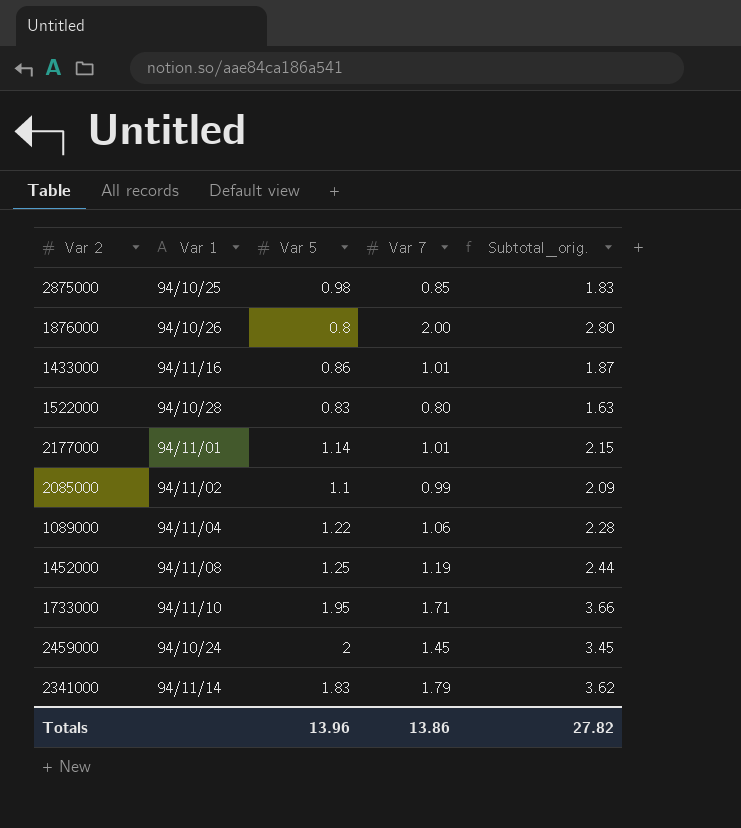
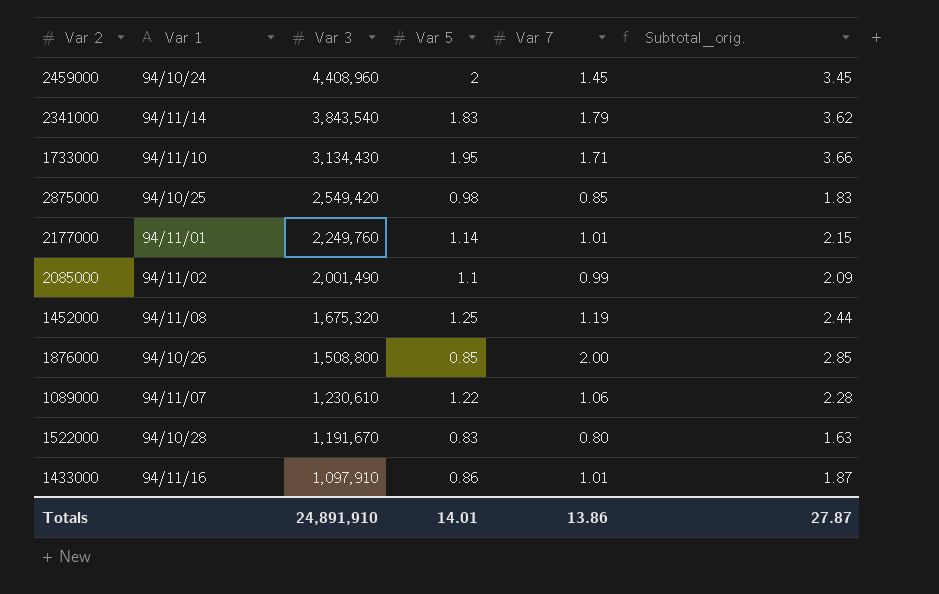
row order: none -> Var 3 descending
column Var 3 | position: none -> 3
1876000 | Var 5: 0.8 -> 0.85
1876000 | Subtotal_orig.: 2.80 -> 2.85
1089000 | Var 1: 94/11/04 -> 94/11/07
Totals | Var 5: 13.96 -> 14.01
Totals | Subtotal_orig.: 27.82 -> 27.87

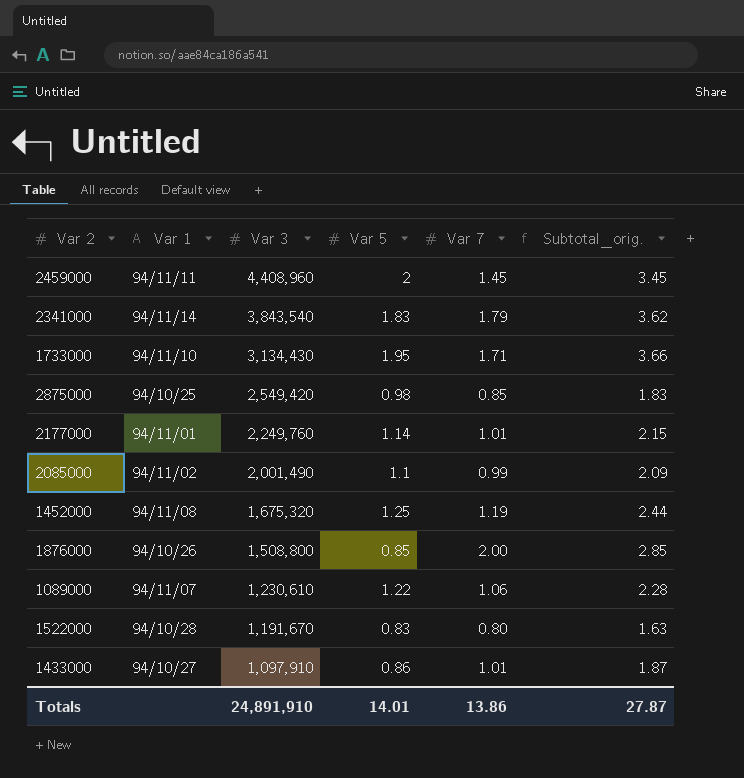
2459000 | Var 1: 94/10/24 -> 94/11/11
1433000 | Var 1: 94/11/16 -> 94/10/27

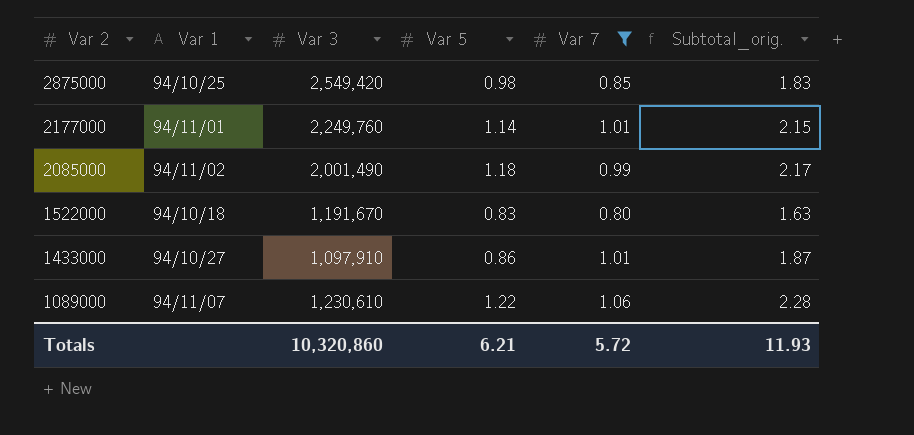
filter: none -> Var 7 <= 1.06
row order: Var 3 descending -> Var 2 descending
2085000 | Var 5: 1.1 -> 1.18
2085000 | Subtotal_orig.: 2.09 -> 2.17
1522000 | Var 1: 94/10/28 -> 94/10/18
Totals | Var 3: 24,891,910 -> 10,320,860
Totals | Var 5: 14.01 -> 6.21
Totals | Var 7: 13.86 -> 5.72
Totals | Subtotal_orig.: 27.87 -> 11.93

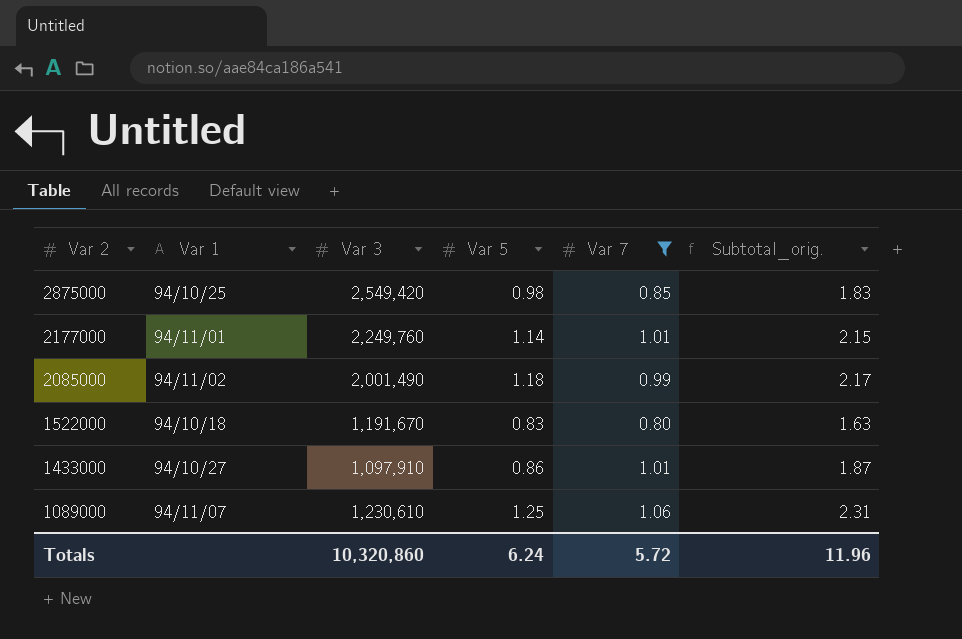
1089000 | Var 5: 1.22 -> 1.25
1089000 | Subtotal_orig.: 2.28 -> 2.31
Totals | Var 5: 6.21 -> 6.24
Totals | Subtotal_orig.: 11.93 -> 11.96

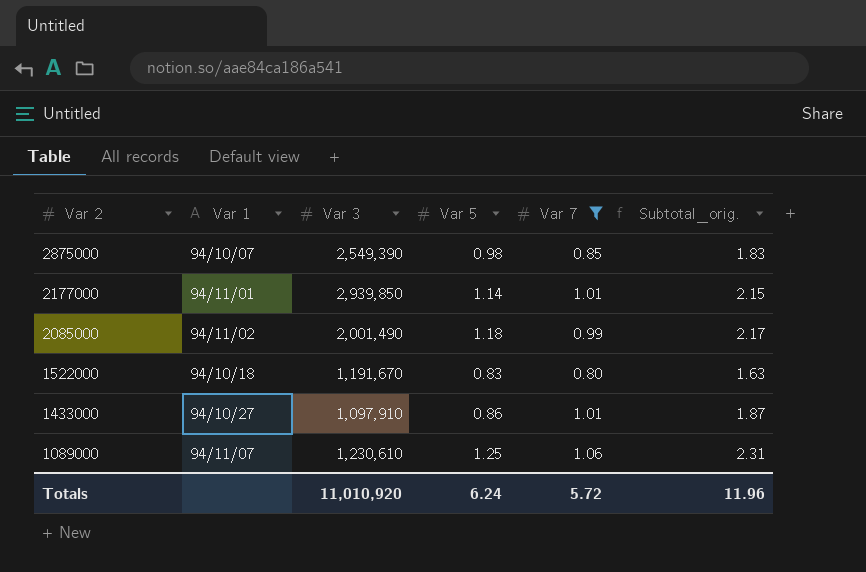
2875000 | Var 1: 94/10/25 -> 94/10/07
2875000 | Var 3: 2,549,420 -> 2,549,390
2177000 | Var 3: 2,249,760 -> 2,939,850
Totals | Var 3: 10,320,860 -> 11,010,920

